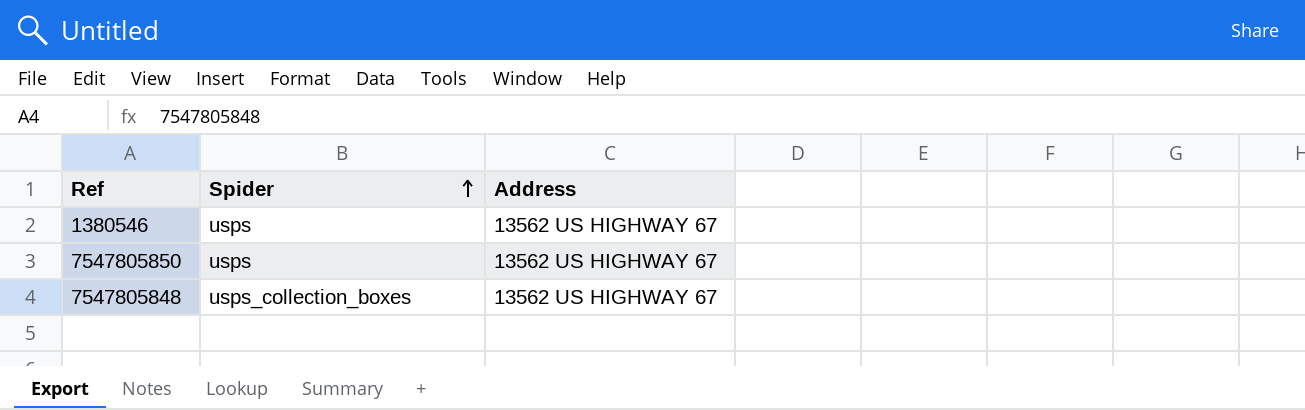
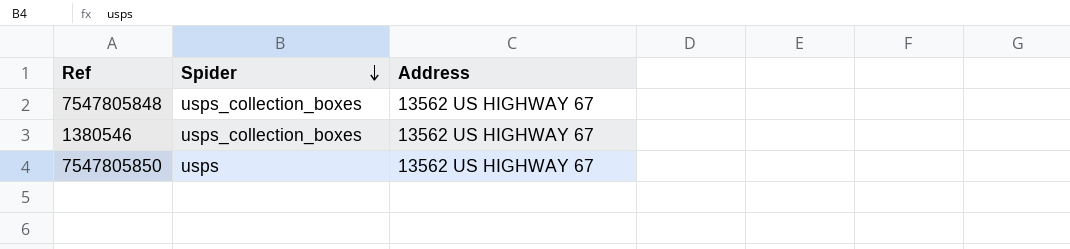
row order: Spider ascending -> Spider descending
1380546 | Spider: usps -> usps_collection_boxes

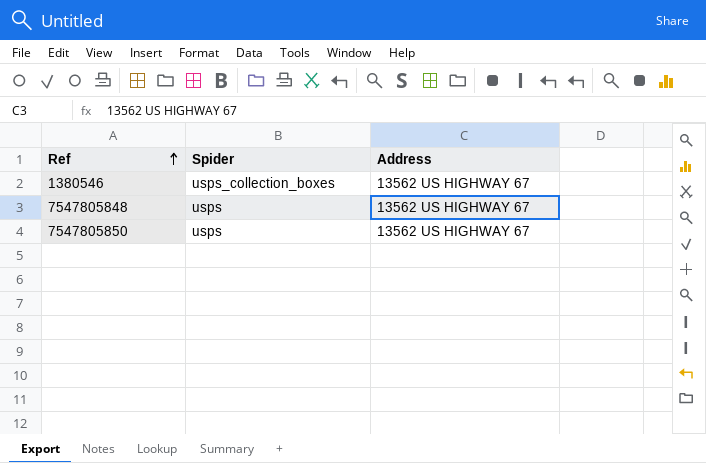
row order: Spider descending -> Ref ascending
7547805848 | Spider: usps_collection_boxes -> usps

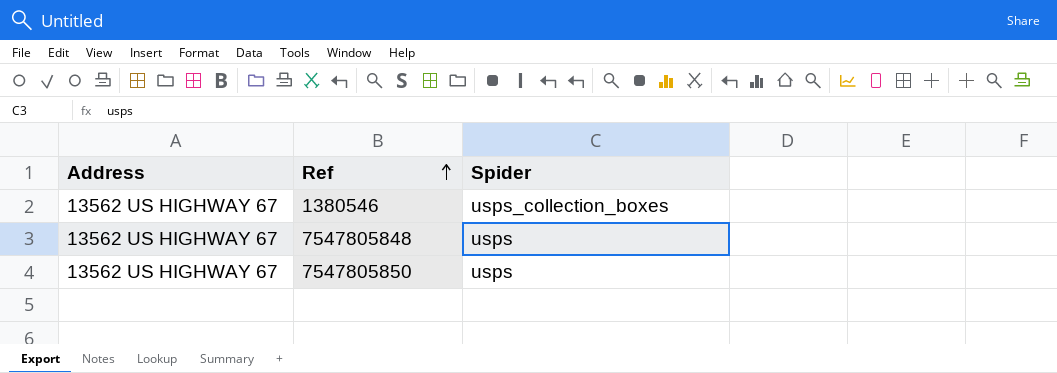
column Address | position: 3 -> 1

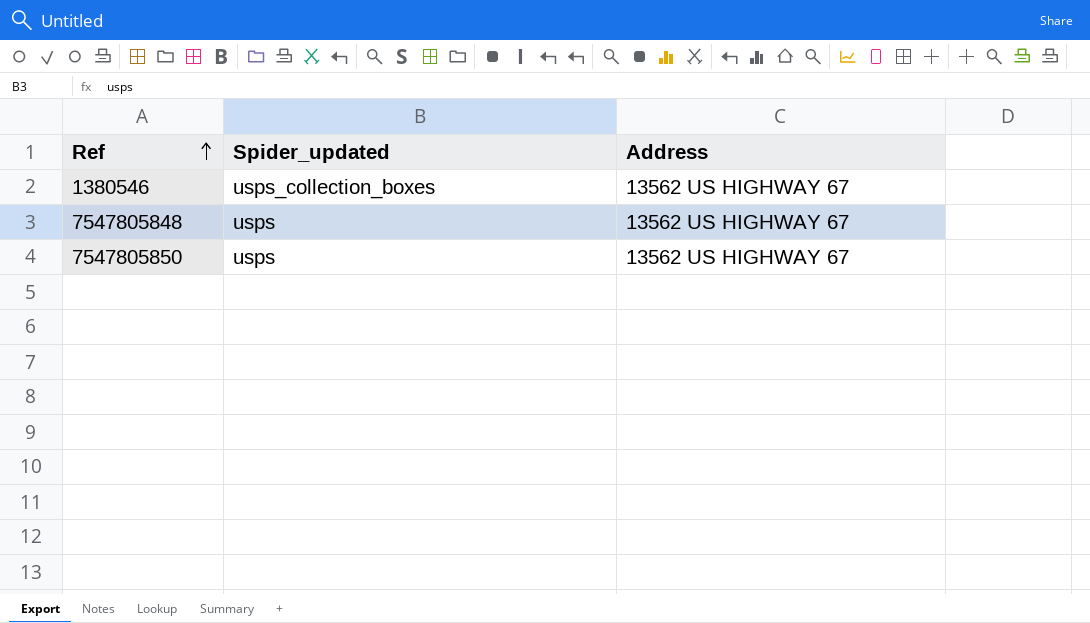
column name: Spider -> Spider_updated
column Address | position: 1 -> 3

